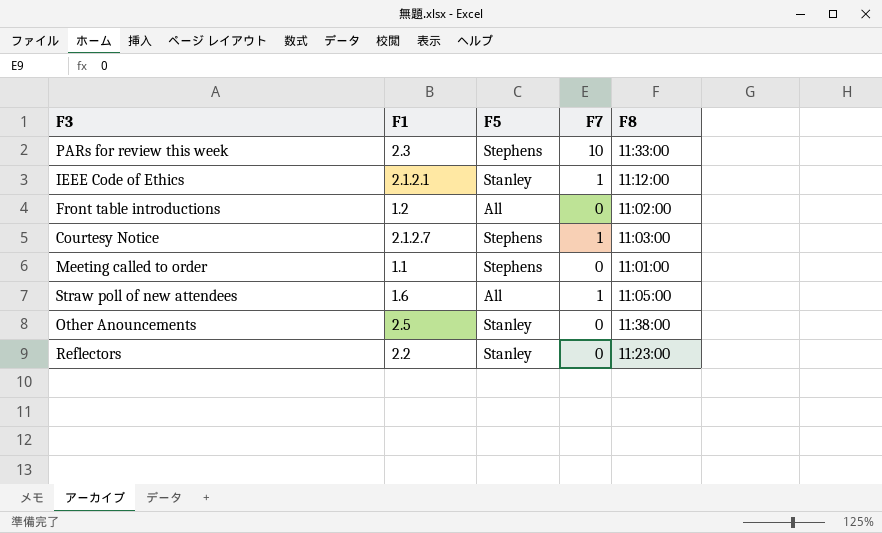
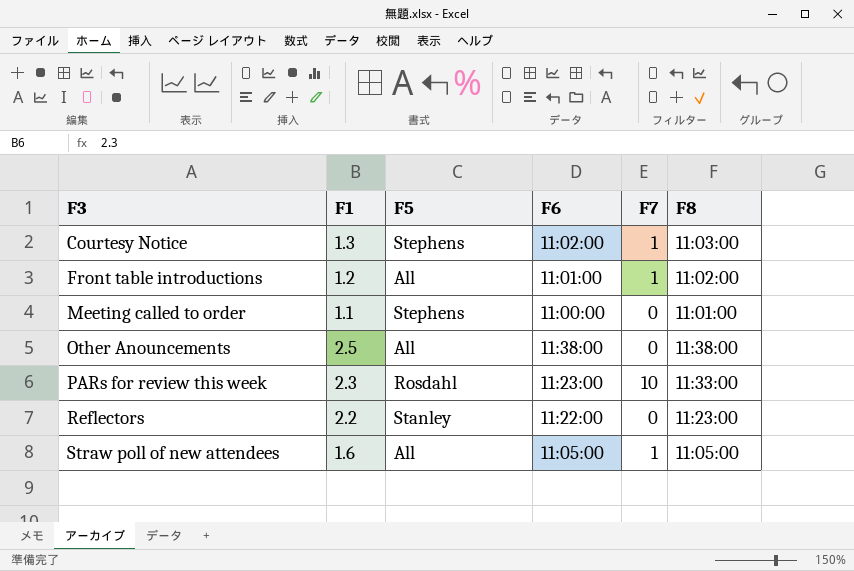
row order: none -> F3 ascending
column F6 | position: none -> 4
row IEEE Code of Ethics: 2.1.2.1 | Stanley | 1 | 11:12:00 -> none
Courtesy Notice | F1: 2.1.2.7 -> 1.3
Front table introductions | F7: 0 -> 1
Other Anouncements | F5: Stanley -> All
PARs for review this week | F5: Stephens -> Rosdahl

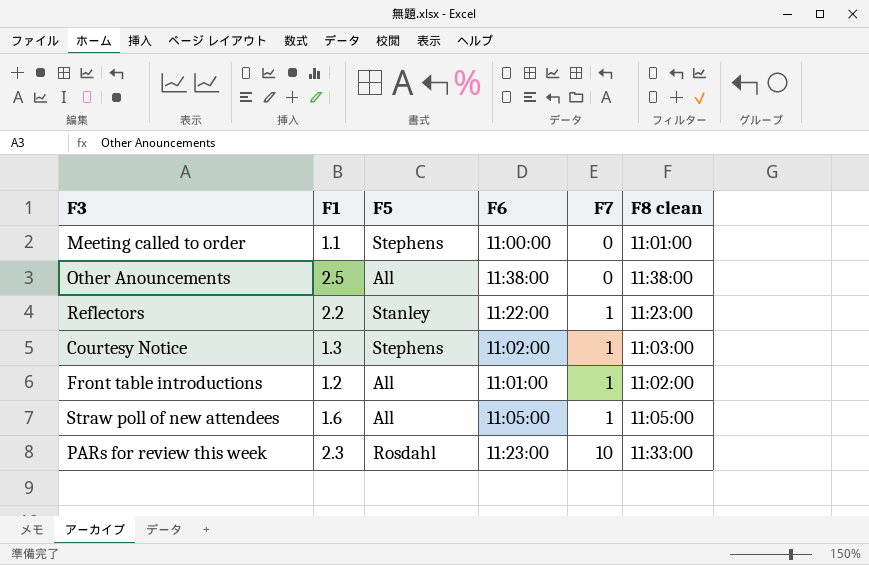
row order: F3 ascending -> F7 ascending
column name: F8 -> F8 clean
Reflectors | F7: 0 -> 1

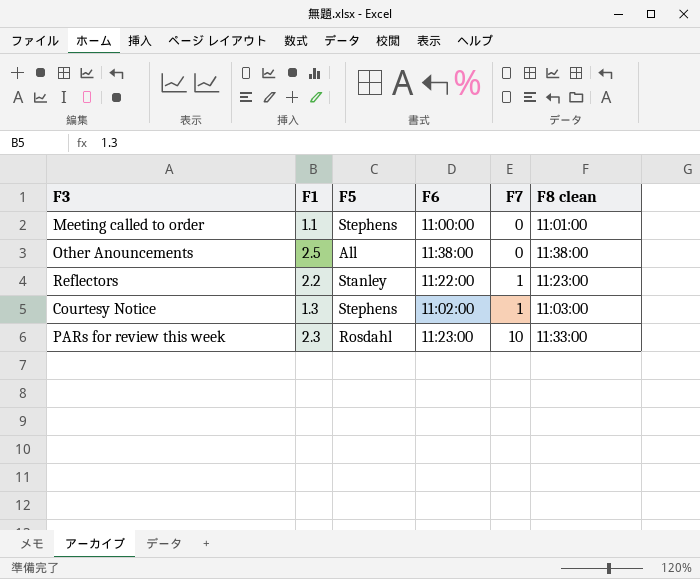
row Front table introductions: 1.2 | All | 11:01:00 | 1 | 11:02:00 -> none
row Straw poll of new attendees: 1.6 | All | 11:05:00 | 1 | 11:05:00 -> none

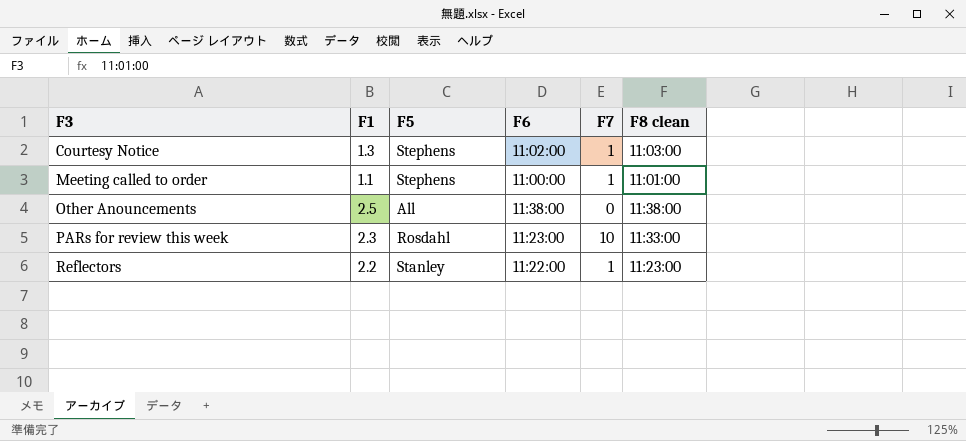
row order: F7 ascending -> F3 ascending
Meeting called to order | F7: 0 -> 1

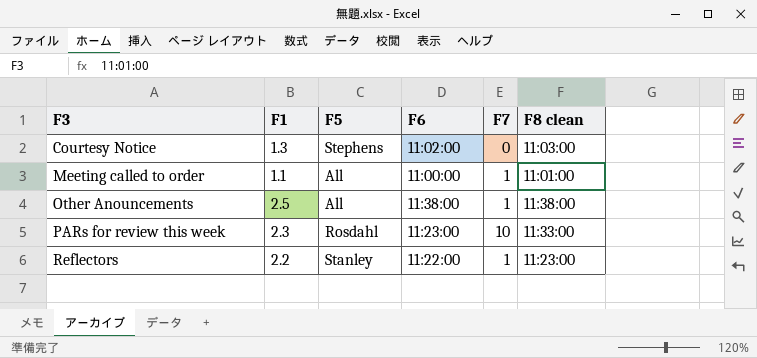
Courtesy Notice | F7: 1 -> 0
Meeting called to order | F5: Stephens -> All
Other Anouncements | F7: 0 -> 1

